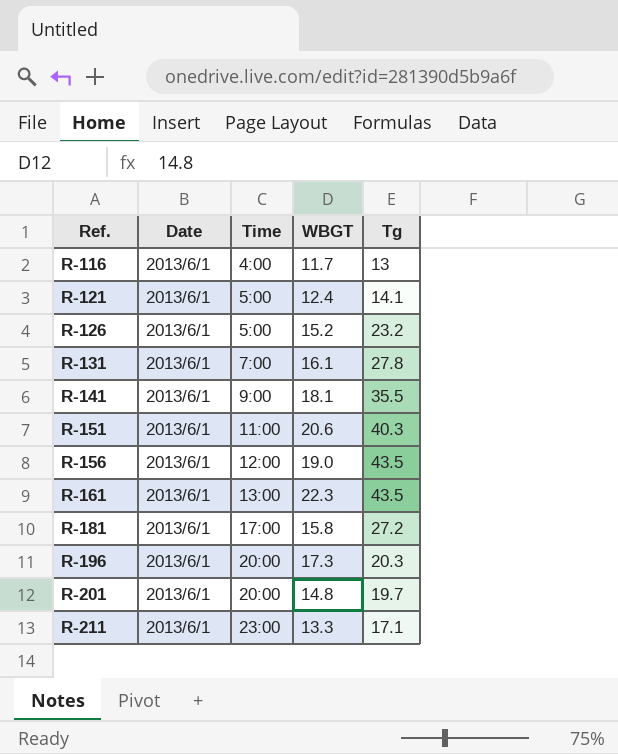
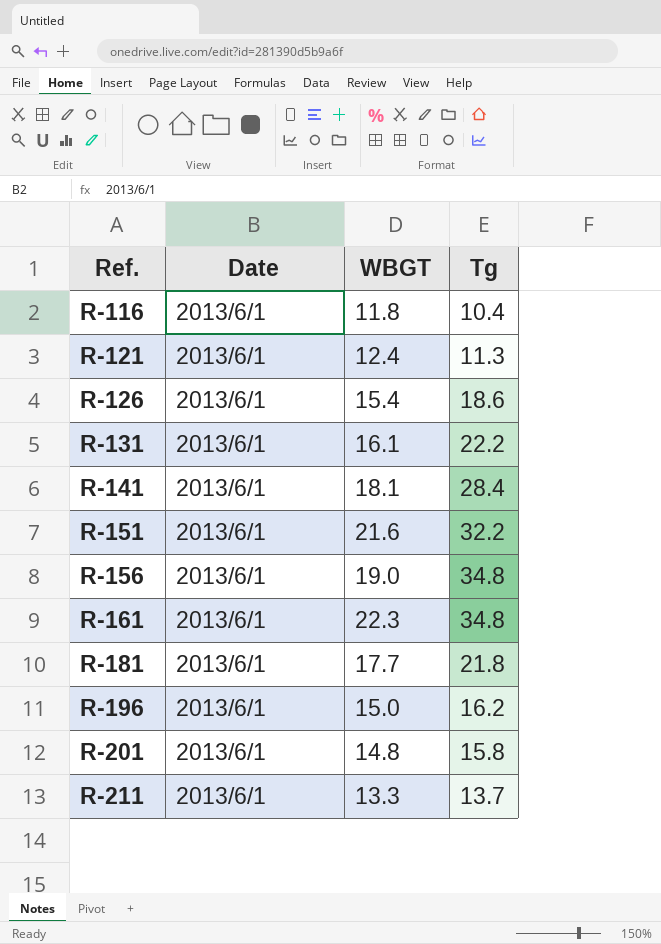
column Time | position: 3 -> none
R-116 | WBGT: 11.7 -> 11.8
R-116 | Tg: 13 -> 10.4
R-121 | Tg: 14.1 -> 11.3
R-126 | WBGT: 15.2 -> 15.4
R-126 | Tg: 23.2 -> 18.6
R-131 | Tg: 27.8 -> 22.2
R-141 | Tg: 35.5 -> 28.4
R-151 | WBGT: 20.6 -> 21.6
R-151 | Tg: 40.3 -> 32.2
R-156 | Tg: 43.5 -> 34.8
R-161 | Tg: 43.5 -> 34.8
R-181 | WBGT: 15.8 -> 17.7
R-181 | Tg: 27.2 -> 21.8
R-196 | WBGT: 17.3 -> 15.0
R-196 | Tg: 20.3 -> 16.2
R-201 | Tg: 19.7 -> 15.8
R-211 | Tg: 17.1 -> 13.7

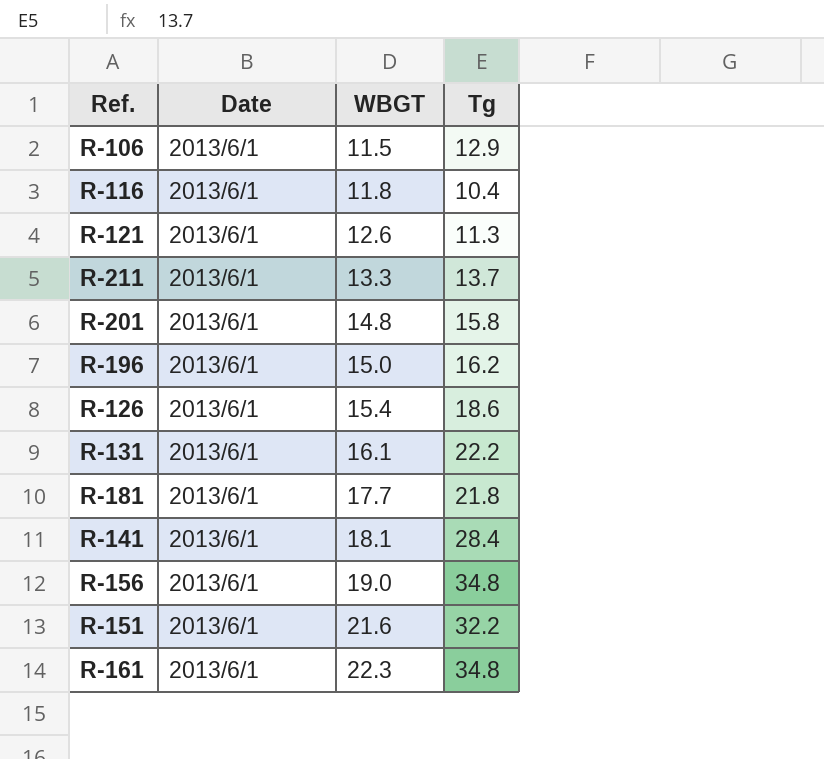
row order: Ref. ascending -> WBGT ascending
row R-106: none -> 2013/6/1 | 11.5 | 12.9
R-121 | WBGT: 12.4 -> 12.6

